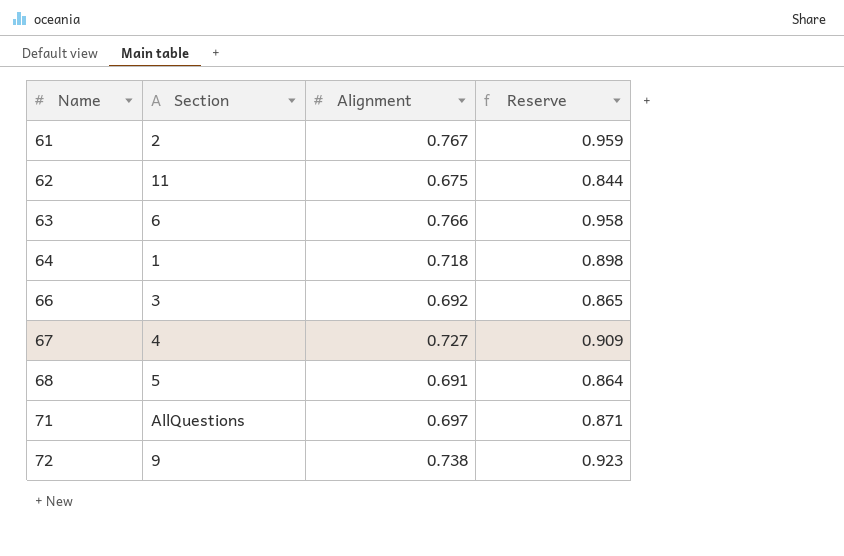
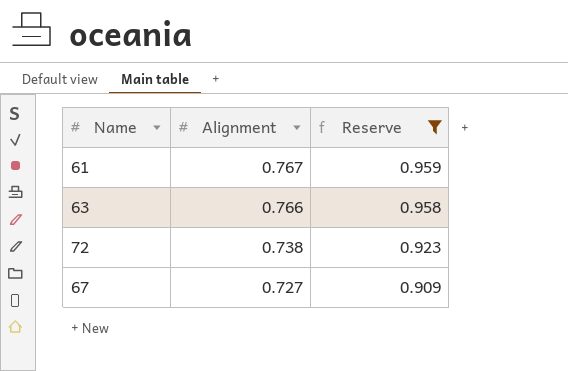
filter: none -> Reserve >= 0.909
row order: Name ascending -> Alignment descending
column Section | position: 2 -> none

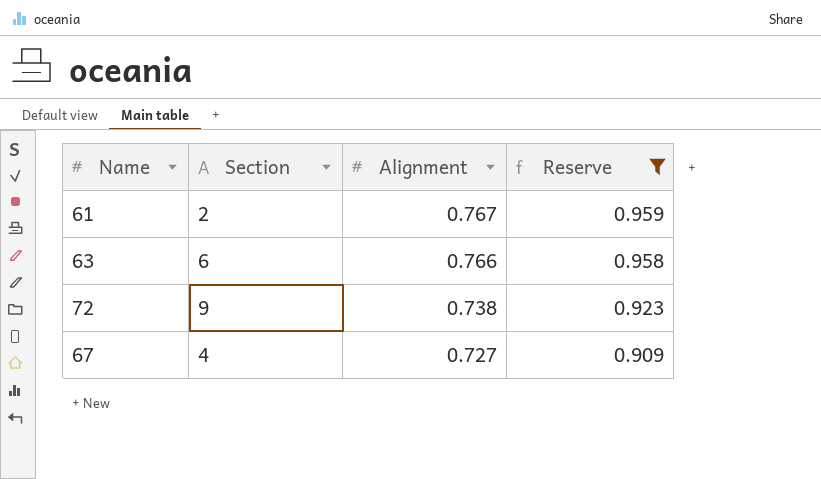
column Section | position: none -> 2

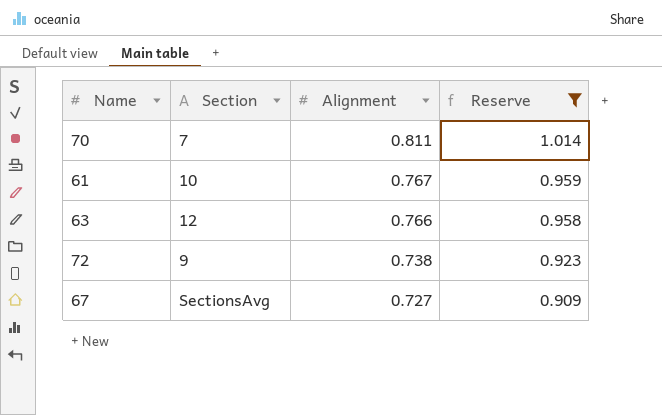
row 70: none -> 7 | 0.811 | 1.014
61 | Section: 2 -> 10
63 | Section: 6 -> 12
67 | Section: 4 -> SectionsAvg

